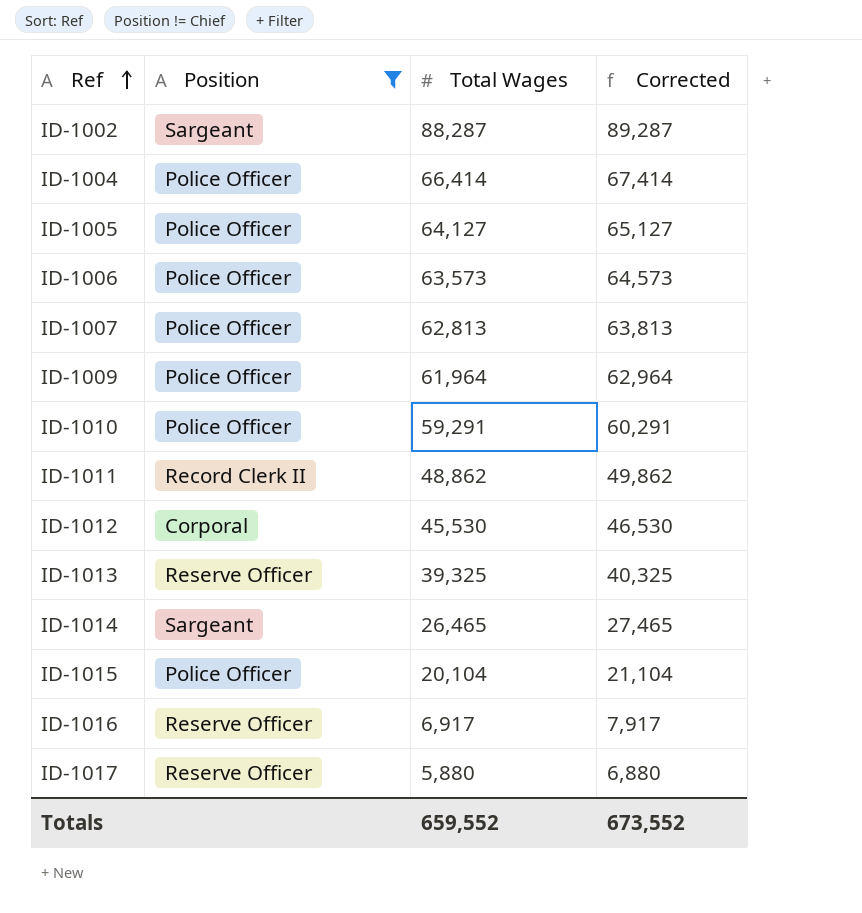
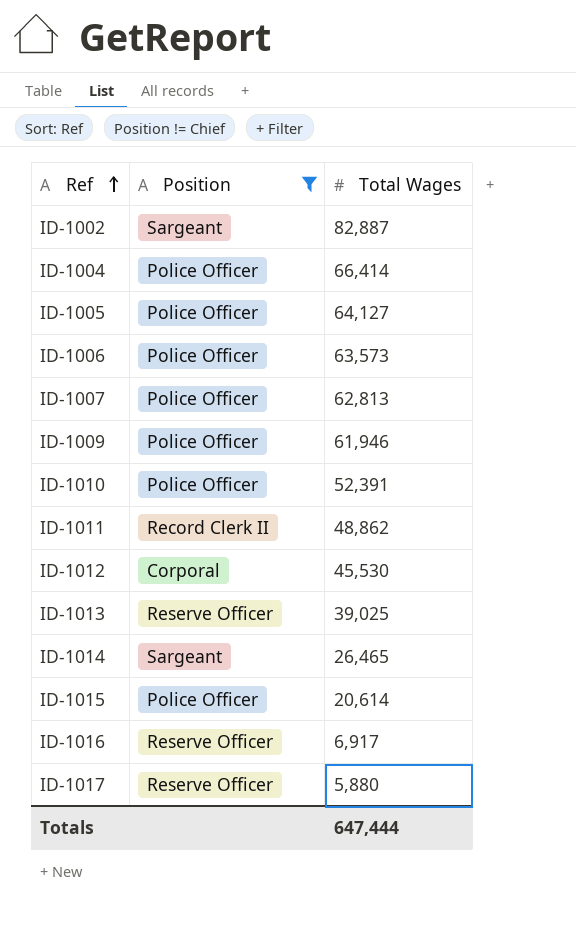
column Corrected | formula: [Total Wages] + 1000 -> none
ID-1002 | Total Wages: 88,287 -> 82,887
ID-1009 | Total Wages: 61,964 -> 61,946
ID-1010 | Total Wages: 59,291 -> 52,391
ID-1013 | Total Wages: 39,325 -> 39,025
ID-1015 | Total Wages: 20,104 -> 20,614
Totals | Total Wages: 659,552 -> 647,444

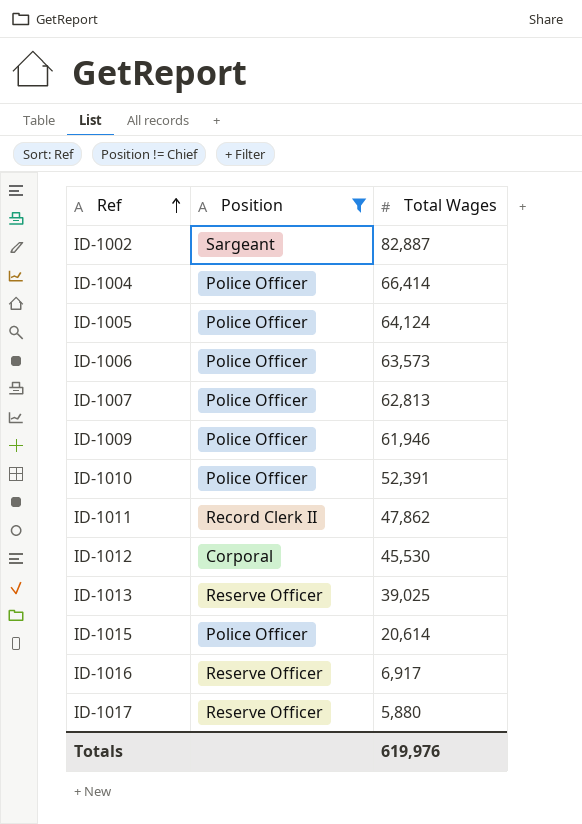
row ID-1014: Sargeant | 26,465 -> none
ID-1005 | Total Wages: 64,127 -> 64,124
ID-1011 | Total Wages: 48,862 -> 47,862
Totals | Total Wages: 647,444 -> 619,976

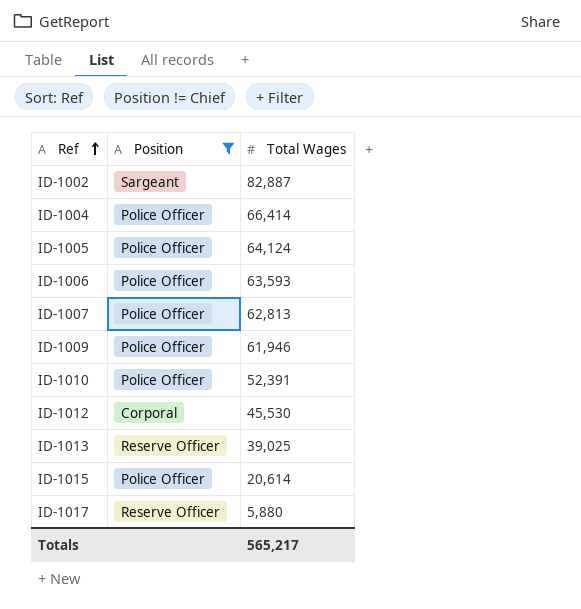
row ID-1011: Record Clerk II | 47,862 -> none
row ID-1016: Reserve Officer | 6,917 -> none
ID-1006 | Total Wages: 63,573 -> 63,593
Totals | Total Wages: 619,976 -> 565,217

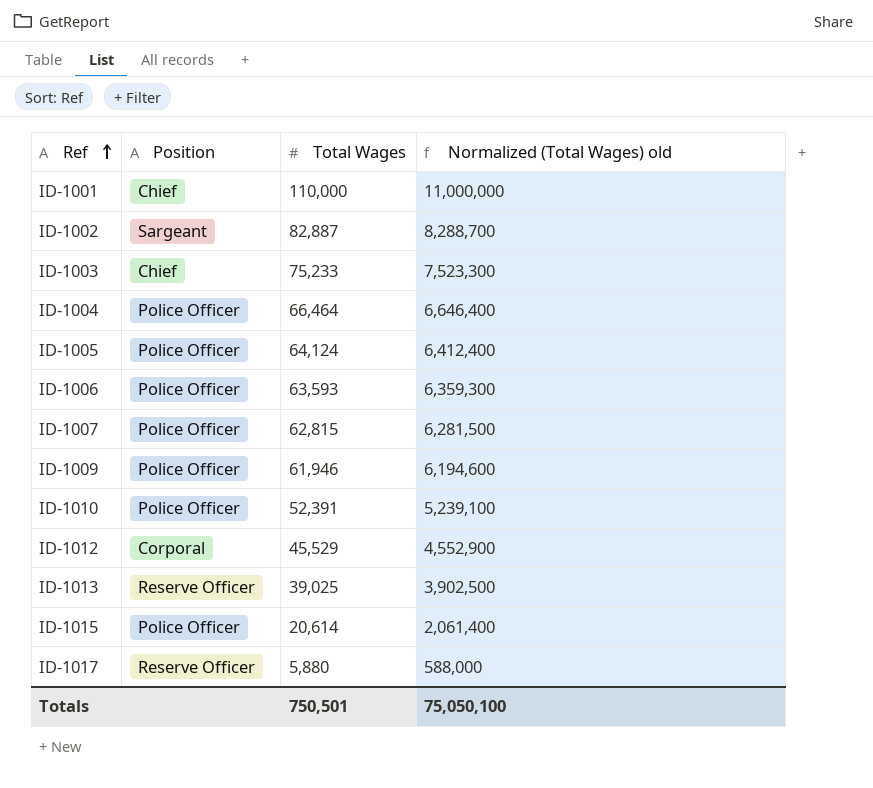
filter: Position != Chief -> none
column Normalized (Total Wages) old | formula: none -> [Total Wages] * 100
ID-1004 | Total Wages: 66,414 -> 66,464
ID-1007 | Total Wages: 62,813 -> 62,815
ID-1012 | Total Wages: 45,530 -> 45,529
Totals | Total Wages: 565,217 -> 750,501

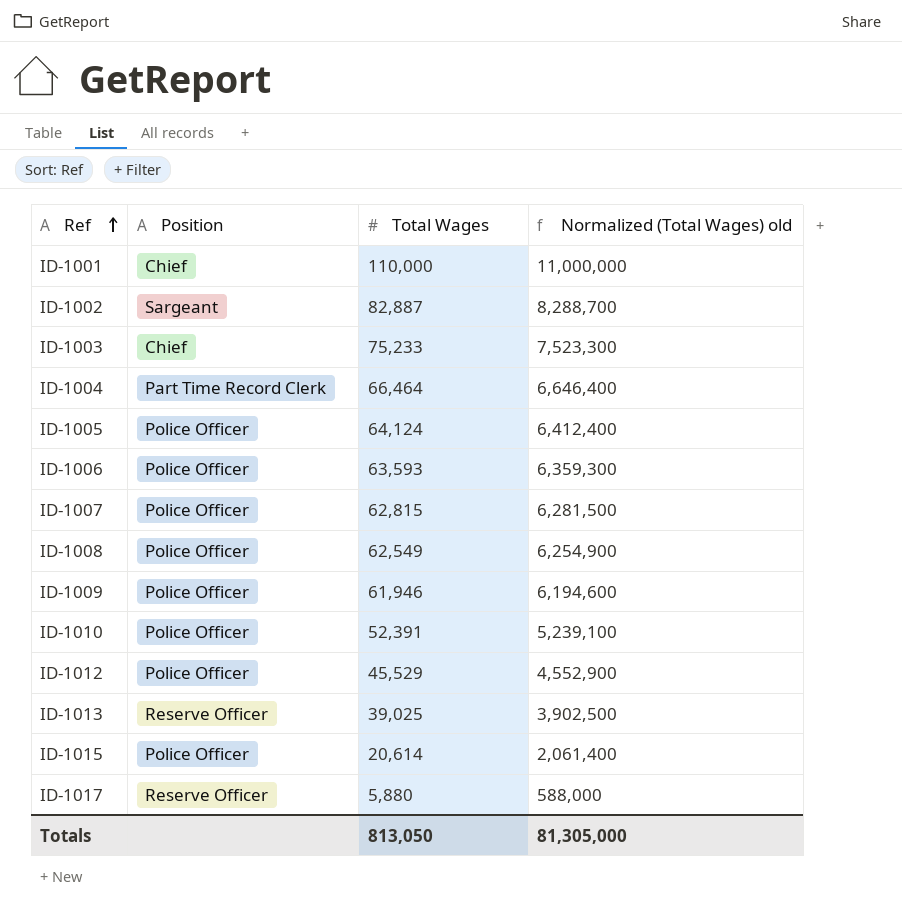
ID-1004 | Position: Police Officer -> Part Time Record Clerk
row ID-1008: none -> Police Officer | 62,549 | 6,254,900
ID-1012 | Position: Corporal -> Police Officer
Totals | Total Wages: 750,501 -> 813,050
Totals | Normalized (Total Wages) old: 75,050,100 -> 81,305,000

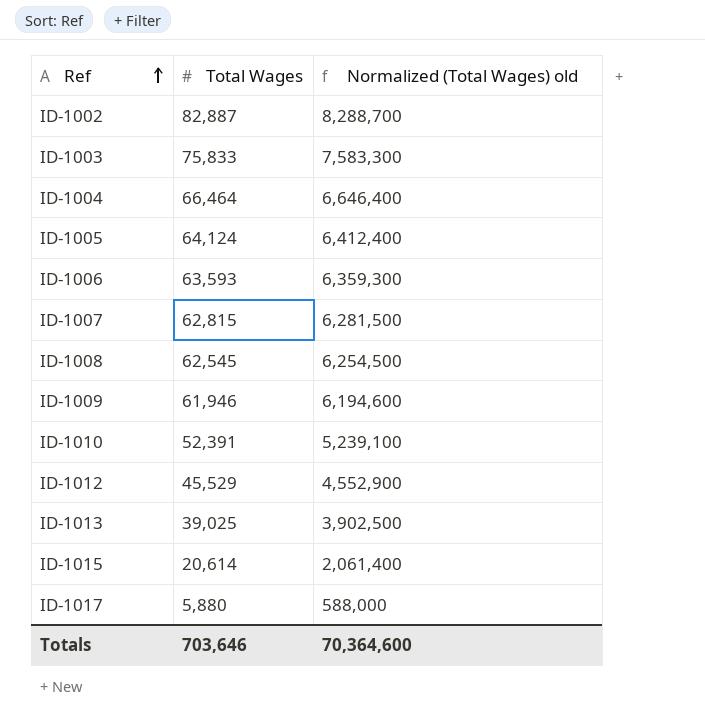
column Position | position: 2 -> none
row ID-1001: Chief | 110,000 | 11,000,000 -> none
ID-1003 | Total Wages: 75,233 -> 75,833
ID-1003 | Normalized (Total Wages) old: 7,523,300 -> 7,583,300
ID-1008 | Total Wages: 62,549 -> 62,545
ID-1008 | Normalized (Total Wages) old: 6,254,900 -> 6,254,500
Totals | Total Wages: 813,050 -> 703,646
Totals | Normalized (Total Wages) old: 81,305,000 -> 70,364,600

